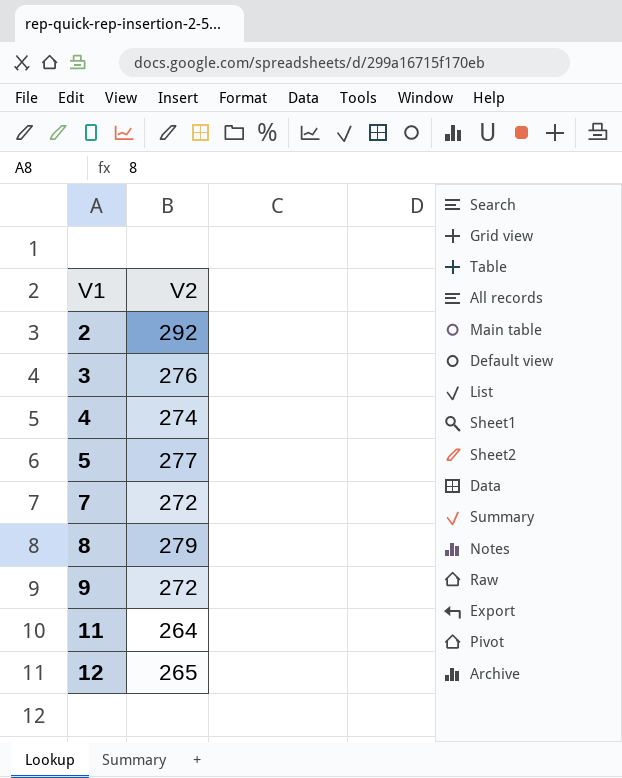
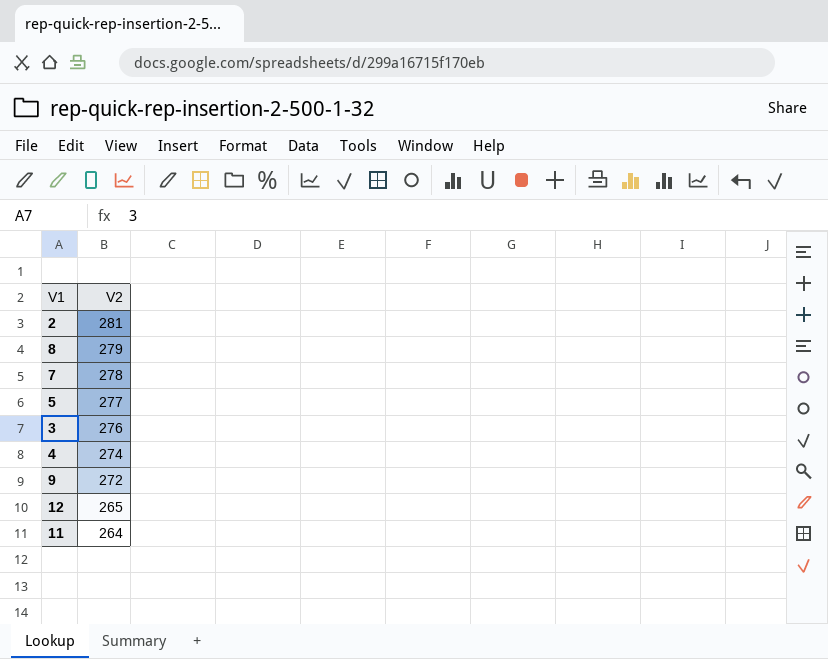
row order: V1 ascending -> V2 descending
2 | V2: 292 -> 281
7 | V2: 272 -> 278

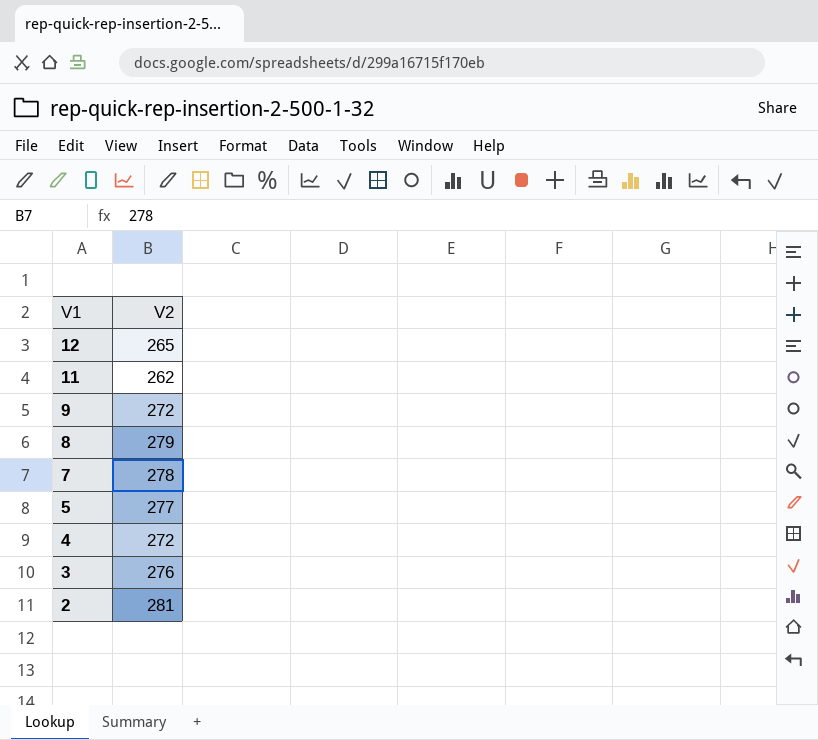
row order: V2 descending -> V1 descending
11 | V2: 264 -> 262
4 | V2: 274 -> 272

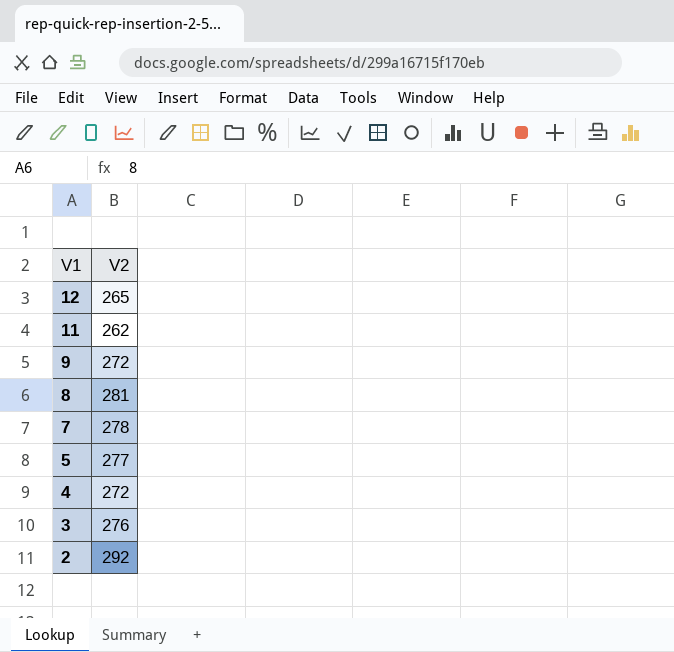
8 | V2: 279 -> 281
2 | V2: 281 -> 292

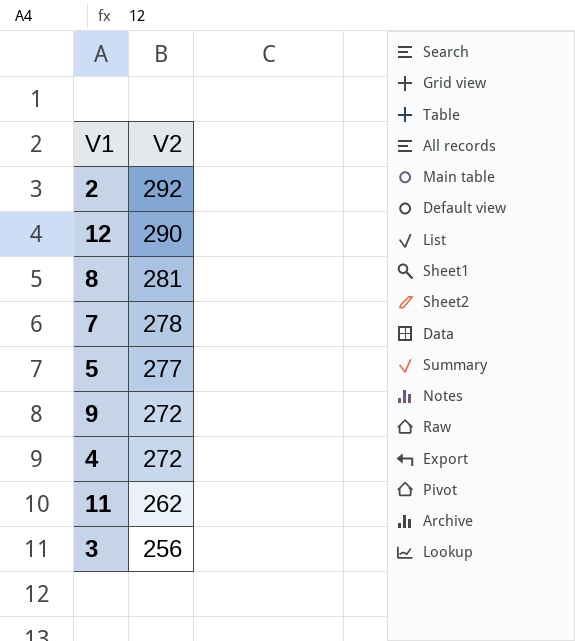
row order: V1 descending -> V2 descending
12 | V2: 265 -> 290
3 | V2: 276 -> 256

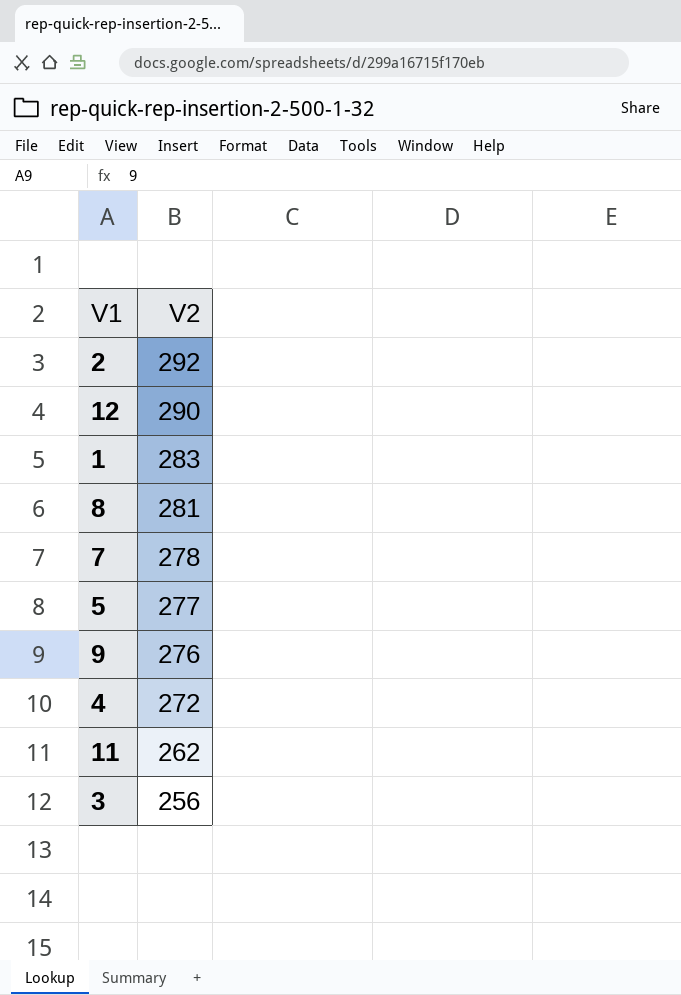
row 1: none -> 283
9 | V2: 272 -> 276

